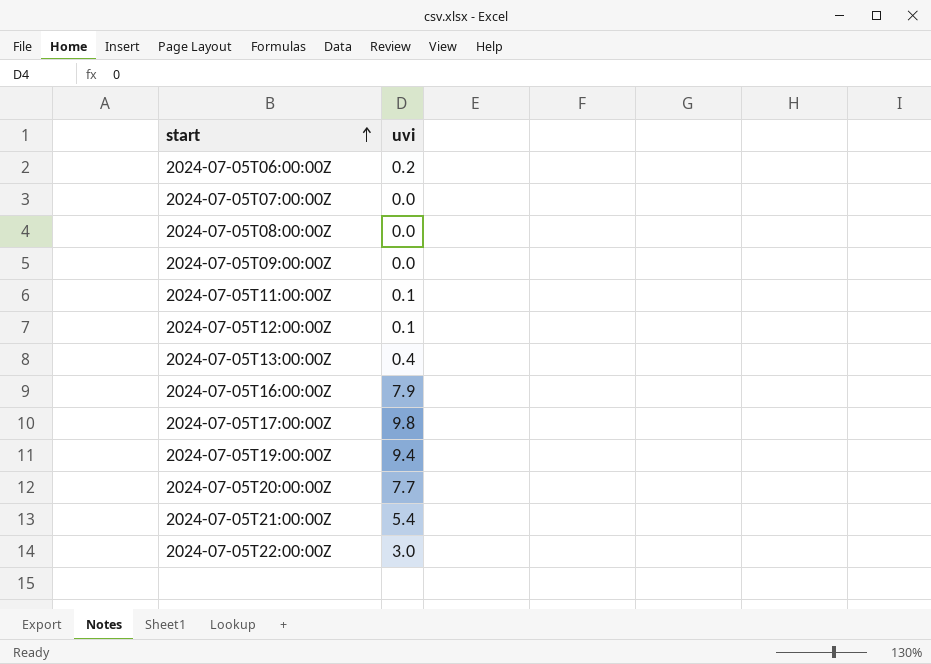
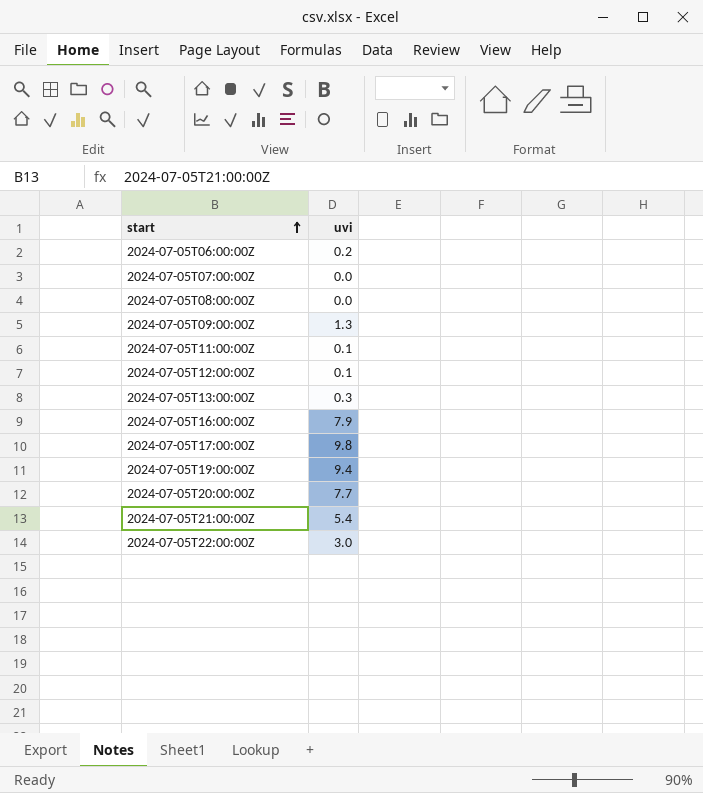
2024-07-05T09:00:00Z | uvi: 0.0 -> 1.3
2024-07-05T13:00:00Z | uvi: 0.4 -> 0.3

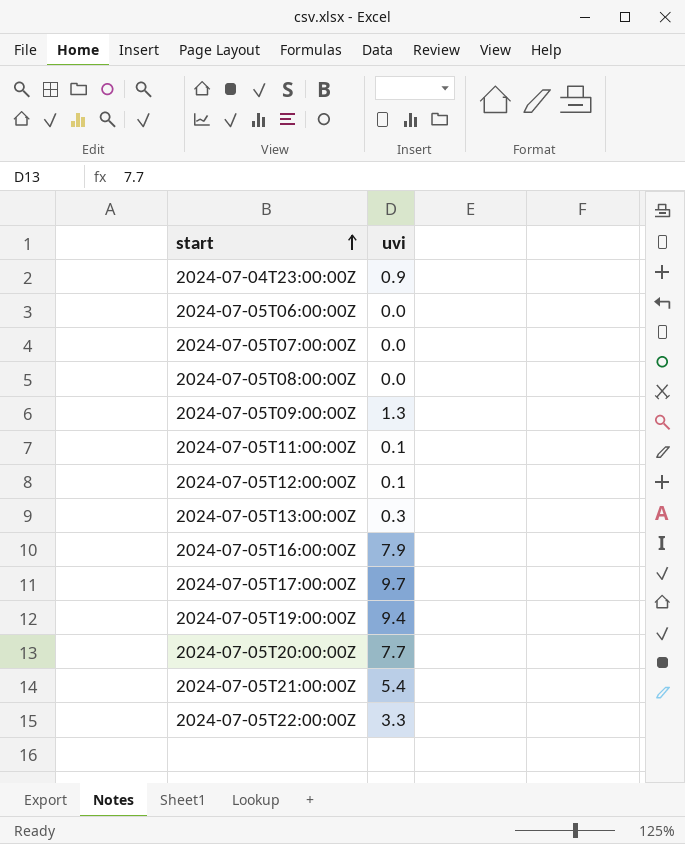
row 2024-07-04T23:00:00Z: none -> 0.9
2024-07-05T06:00:00Z | uvi: 0.2 -> 0.0
2024-07-05T17:00:00Z | uvi: 9.8 -> 9.7
2024-07-05T22:00:00Z | uvi: 3.0 -> 3.3

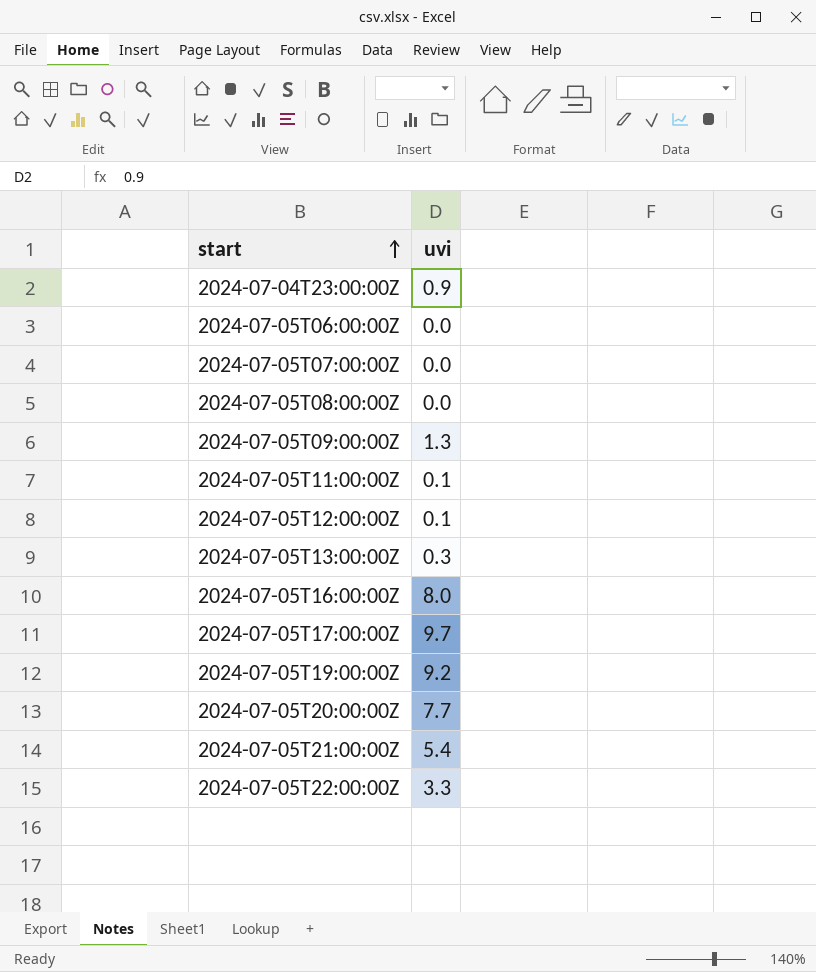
2024-07-05T16:00:00Z | uvi: 7.9 -> 8.0
2024-07-05T19:00:00Z | uvi: 9.4 -> 9.2

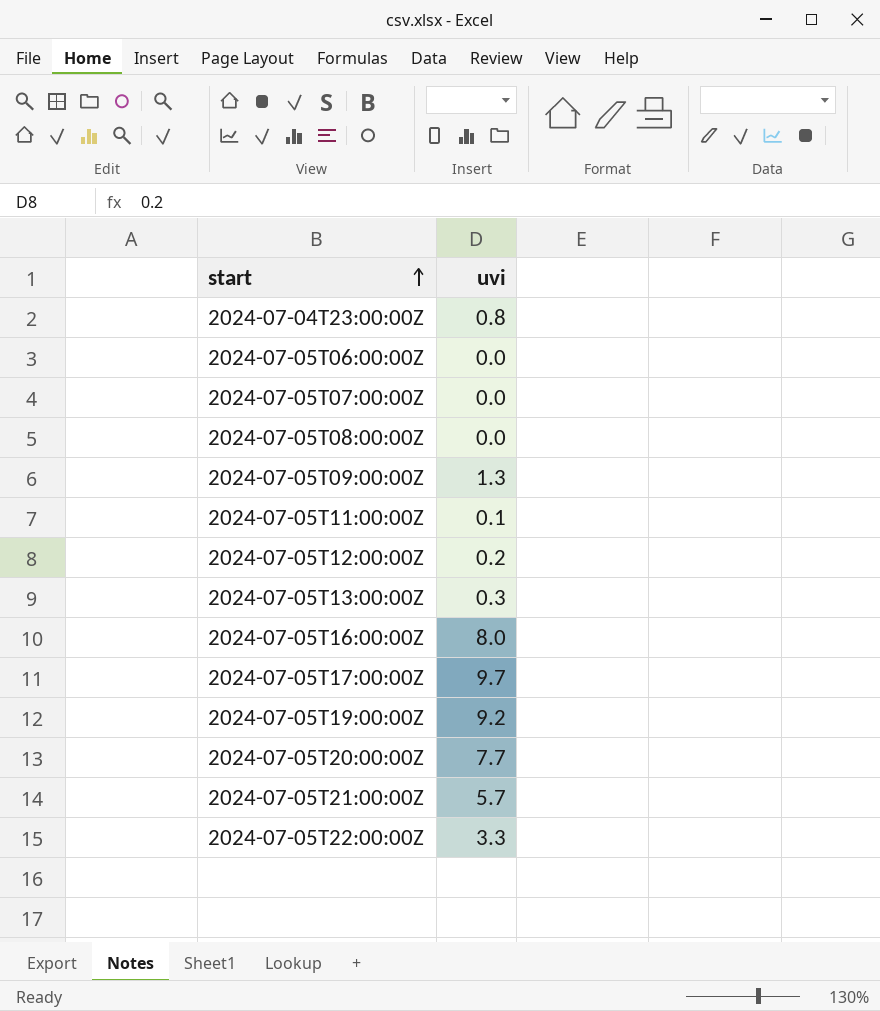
2024-07-04T23:00:00Z | uvi: 0.9 -> 0.8
2024-07-05T12:00:00Z | uvi: 0.1 -> 0.2
2024-07-05T21:00:00Z | uvi: 5.4 -> 5.7

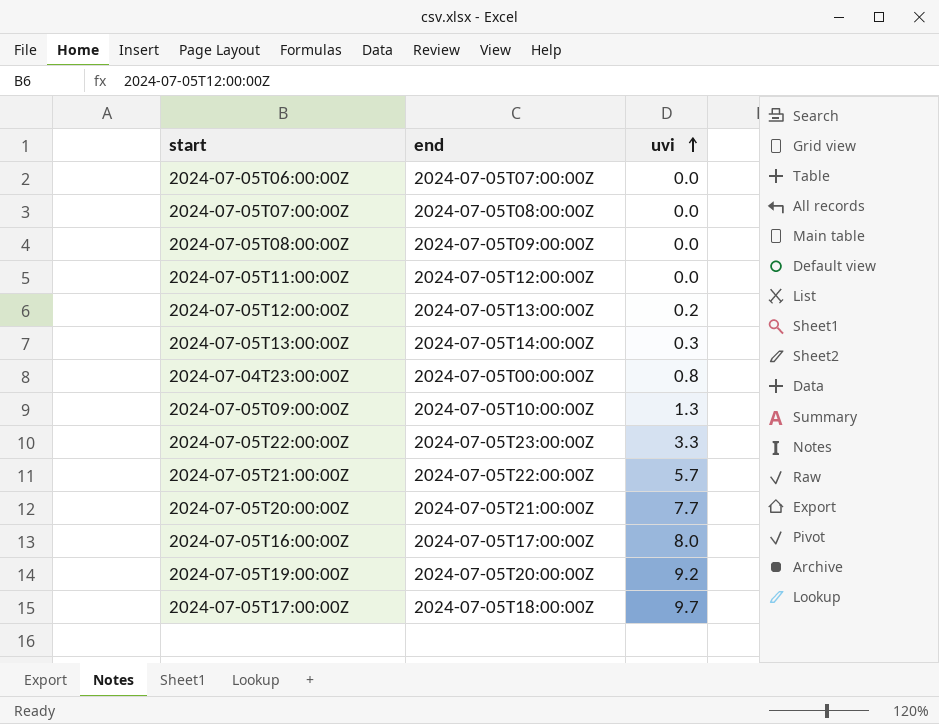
row order: start ascending -> uvi ascending
column end | position: none -> 2
2024-07-05T11:00:00Z | uvi: 0.1 -> 0.0

